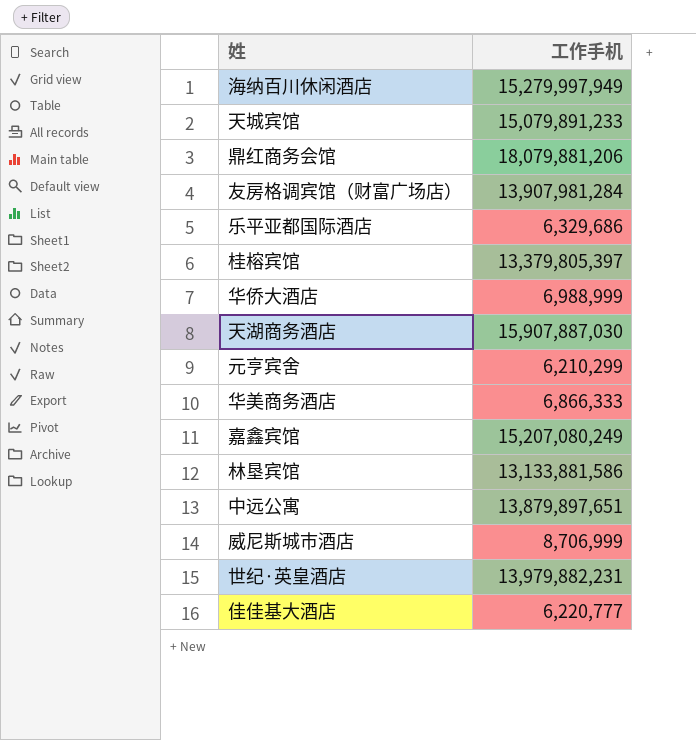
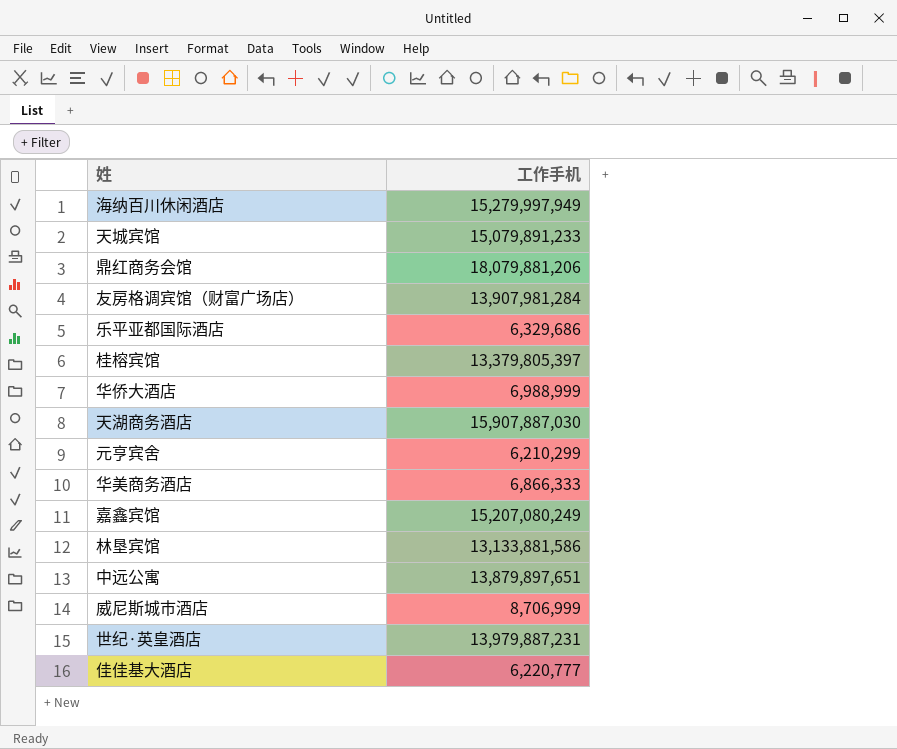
世纪·英皇酒店 | 工作手机: 13,979,882,231 -> 13,979,887,231

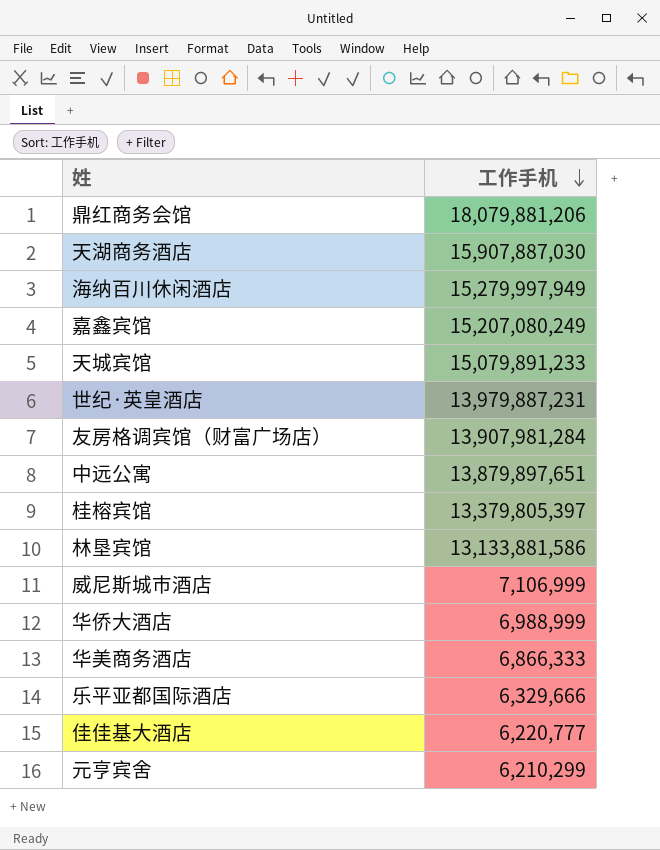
row order: none -> 工作手机 descending
威尼斯城市酒店 | 工作手机: 8,706,999 -> 7,106,999
乐平亚都国际酒店 | 工作手机: 6,329,686 -> 6,329,666

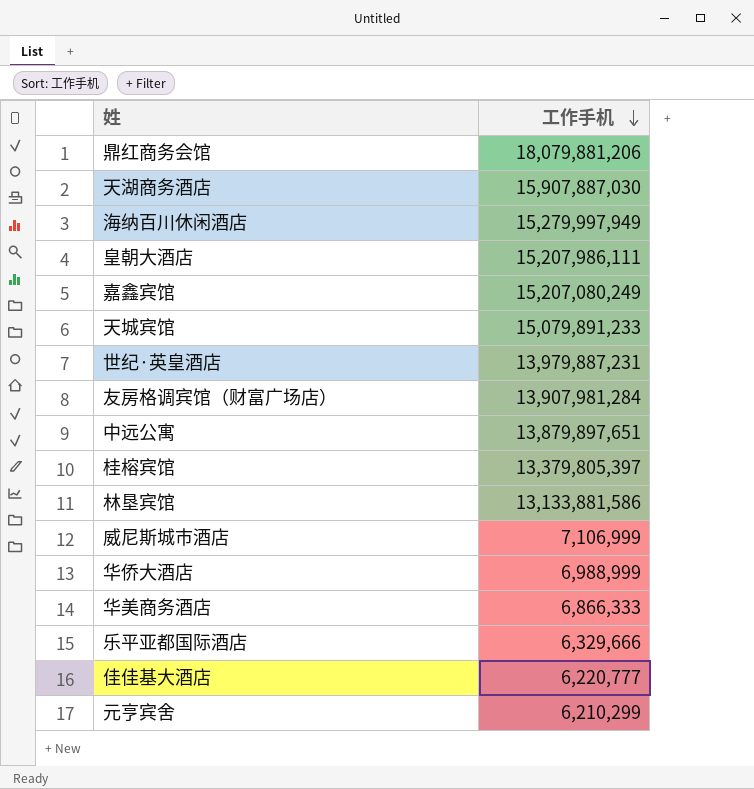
row 皇朝大酒店: none -> 15,207,986,111

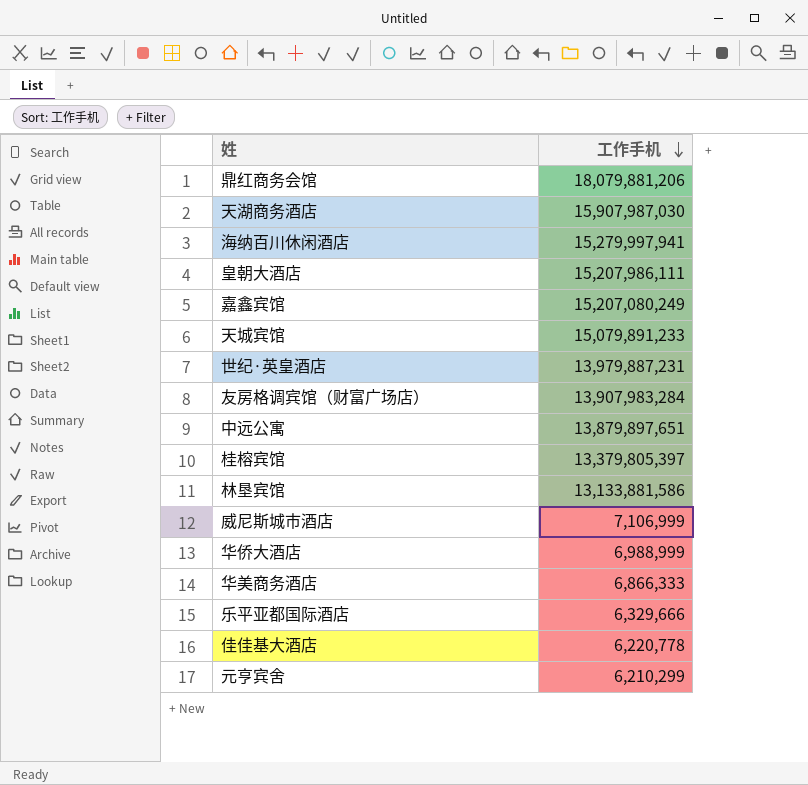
天湖商务酒店 | 工作手机: 15,907,887,030 -> 15,907,987,030
海纳百川休闲酒店 | 工作手机: 15,279,997,949 -> 15,279,997,941
友房格调宾馆（财富广场店） | 工作手机: 13,907,981,284 -> 13,907,983,284
佳佳基大酒店 | 工作手机: 6,220,777 -> 6,220,778

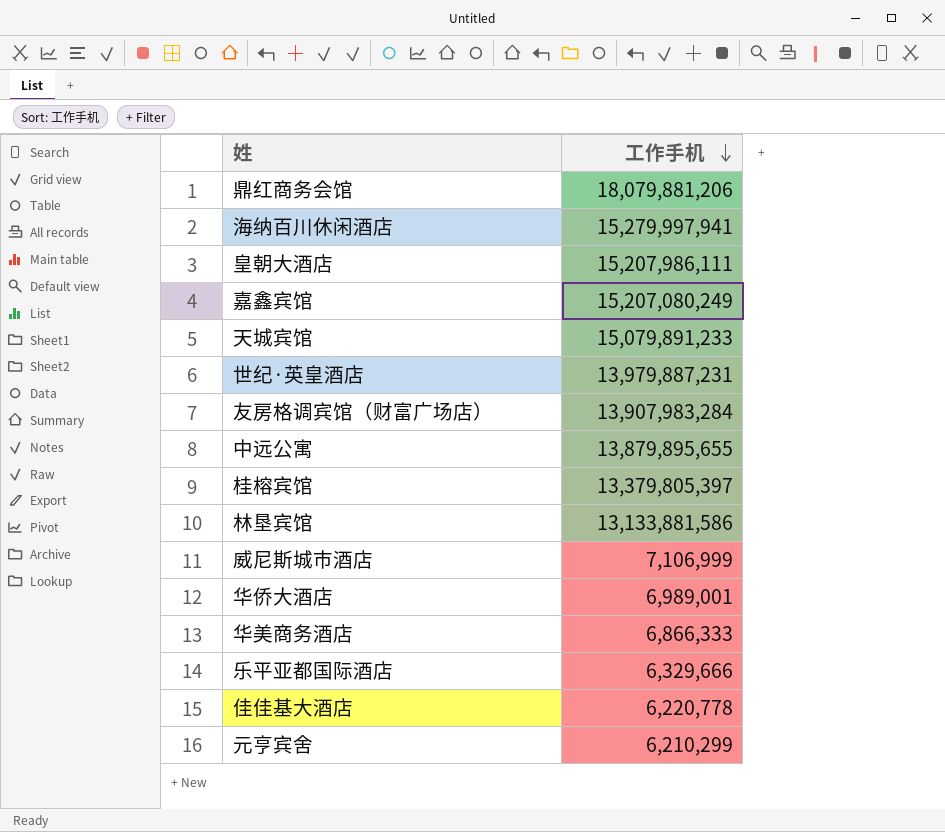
row 天湖商务酒店: 15,907,987,030 -> none
中远公寓 | 工作手机: 13,879,897,651 -> 13,879,895,655
华侨大酒店 | 工作手机: 6,988,999 -> 6,989,001

